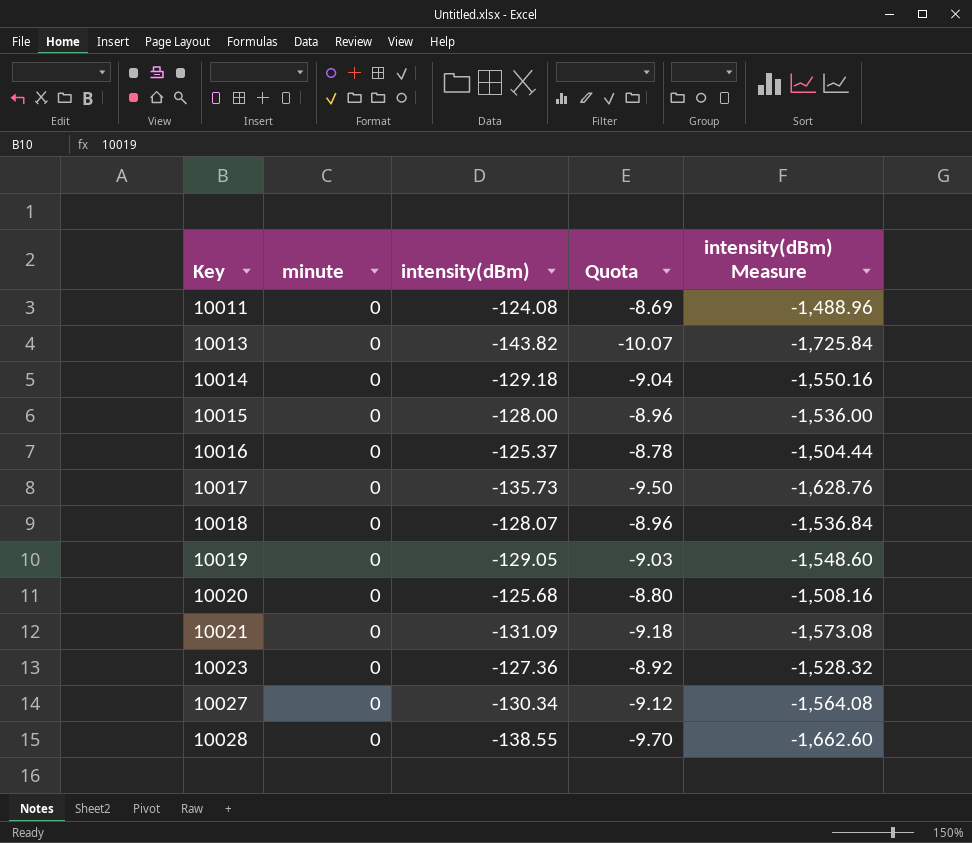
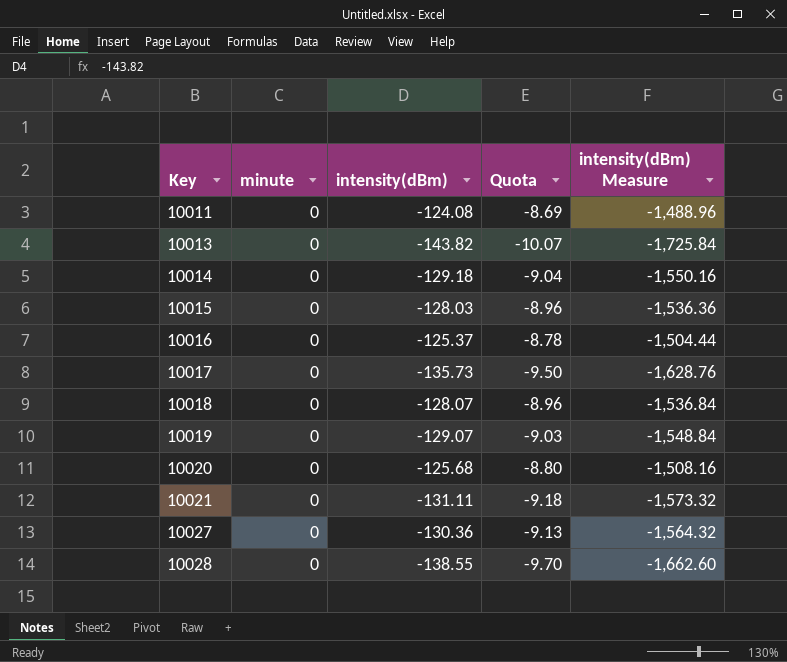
row 10023: 0 | -127.36 | -8.92 | -1,528.32 -> none
10015 | intensity(dBm): -128.00 -> -128.03
10015 | intensity(dBm) Measure: -1,536.00 -> -1,536.36
10019 | intensity(dBm): -129.05 -> -129.07
10019 | intensity(dBm) Measure: -1,548.60 -> -1,548.84
10021 | intensity(dBm): -131.09 -> -131.11
10021 | intensity(dBm) Measure: -1,573.08 -> -1,573.32
10027 | intensity(dBm): -130.34 -> -130.36
10027 | Quota: -9.12 -> -9.13
10027 | intensity(dBm) Measure: -1,564.08 -> -1,564.32

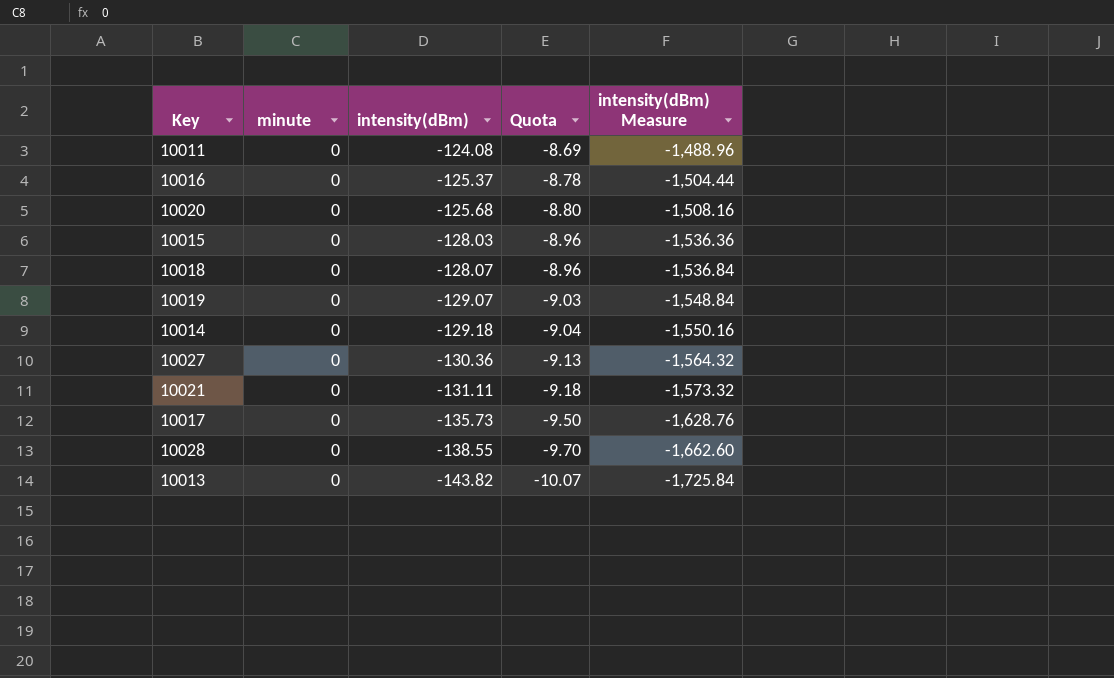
row order: Key ascending -> intensity(dBm) descending

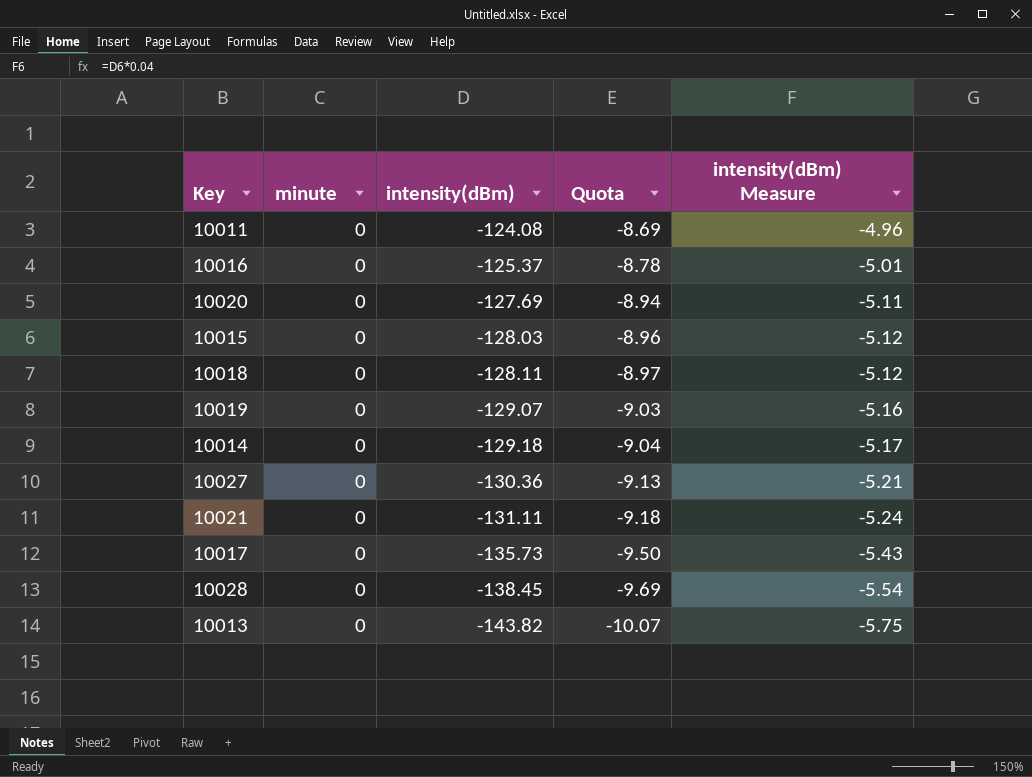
column intensity(dBm) Measure | formula: [intensity(dBm)] * 12 -> [intensity(dBm)] * 0.04
10020 | intensity(dBm): -125.68 -> -127.69
10020 | Quota: -8.80 -> -8.94
10018 | intensity(dBm): -128.07 -> -128.11
10018 | Quota: -8.96 -> -8.97
10028 | intensity(dBm): -138.55 -> -138.45
10028 | Quota: -9.70 -> -9.69

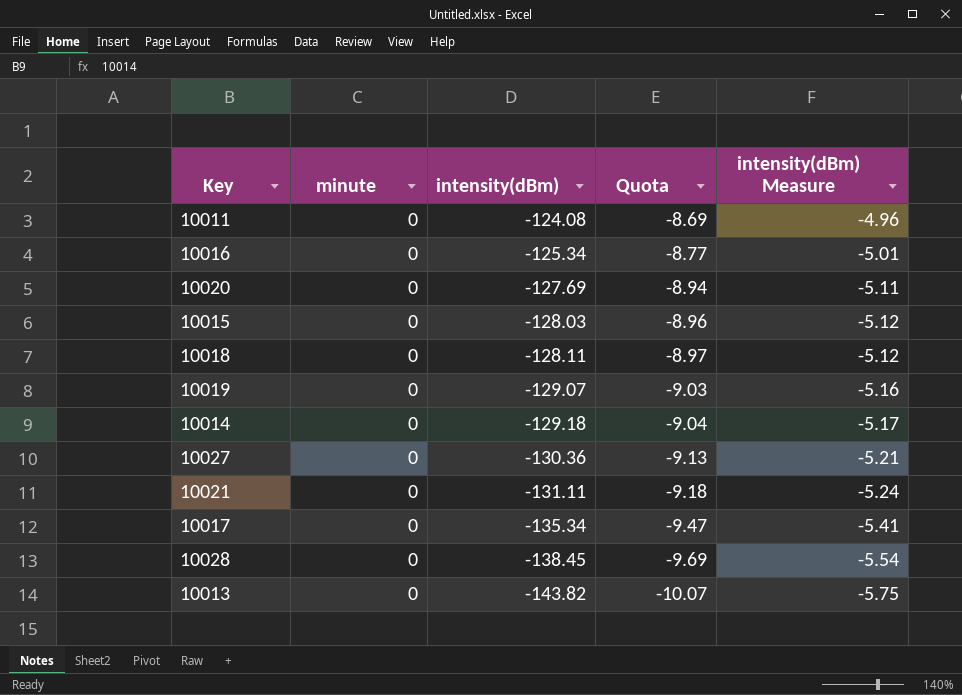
10016 | intensity(dBm): -125.37 -> -125.34
10016 | Quota: -8.78 -> -8.77
10017 | intensity(dBm): -135.73 -> -135.34
10017 | Quota: -9.50 -> -9.47
10017 | intensity(dBm) Measure: -5.43 -> -5.41

